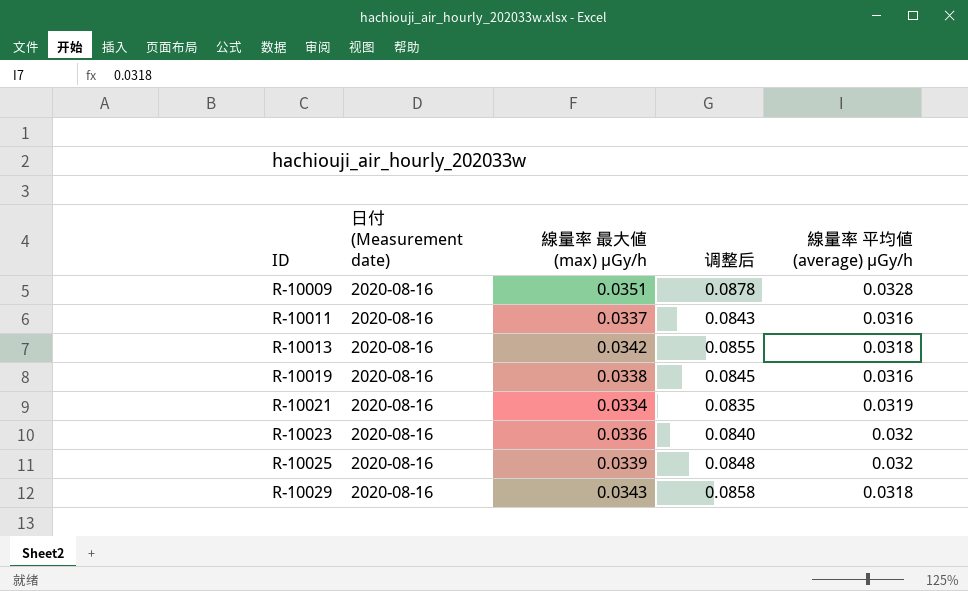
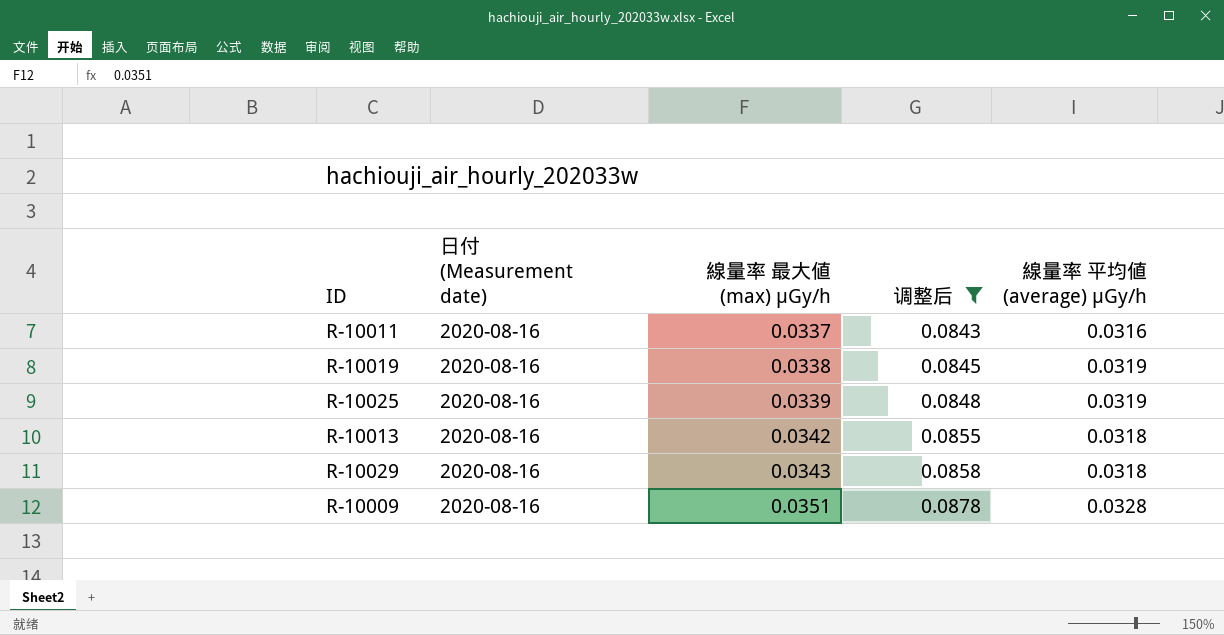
filter: none -> 调整后 >= 0.0843
row order: ID ascending -> 線量率 最大値 (max) μGy/h ascending
R-10019 | 線量率 平均値 (average) μGy/h: 0.0316 -> 0.0319
R-10025 | 線量率 平均値 (average) μGy/h: 0.032 -> 0.0319

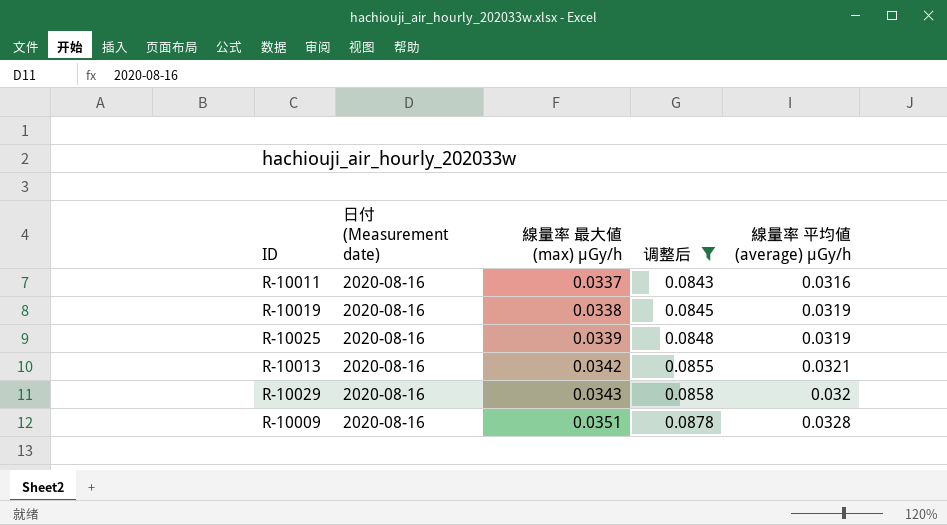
R-10013 | 線量率 平均値 (average) μGy/h: 0.0318 -> 0.0321
R-10029 | 線量率 平均値 (average) μGy/h: 0.0318 -> 0.032

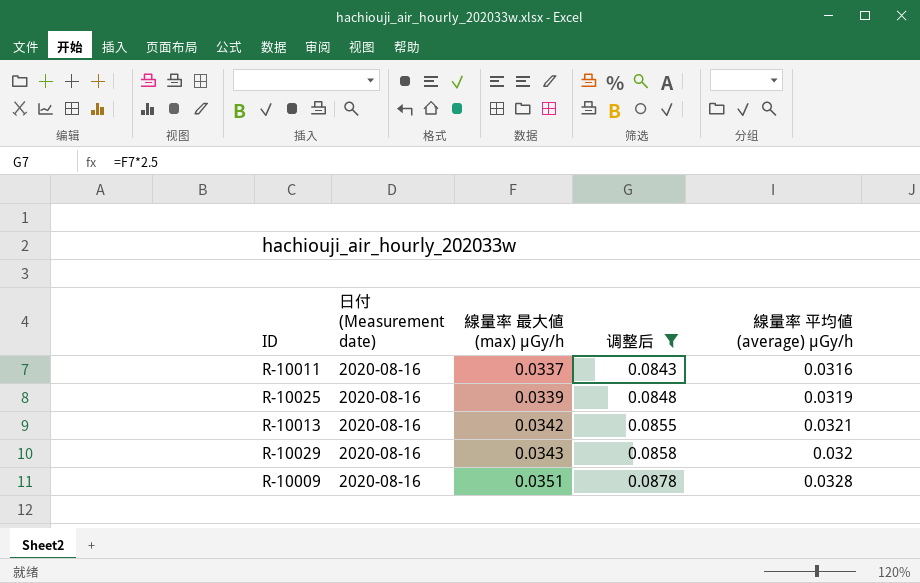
row R-10019: 2020-08-16 | 0.0338 | 0.0845 | 0.0319 -> none

